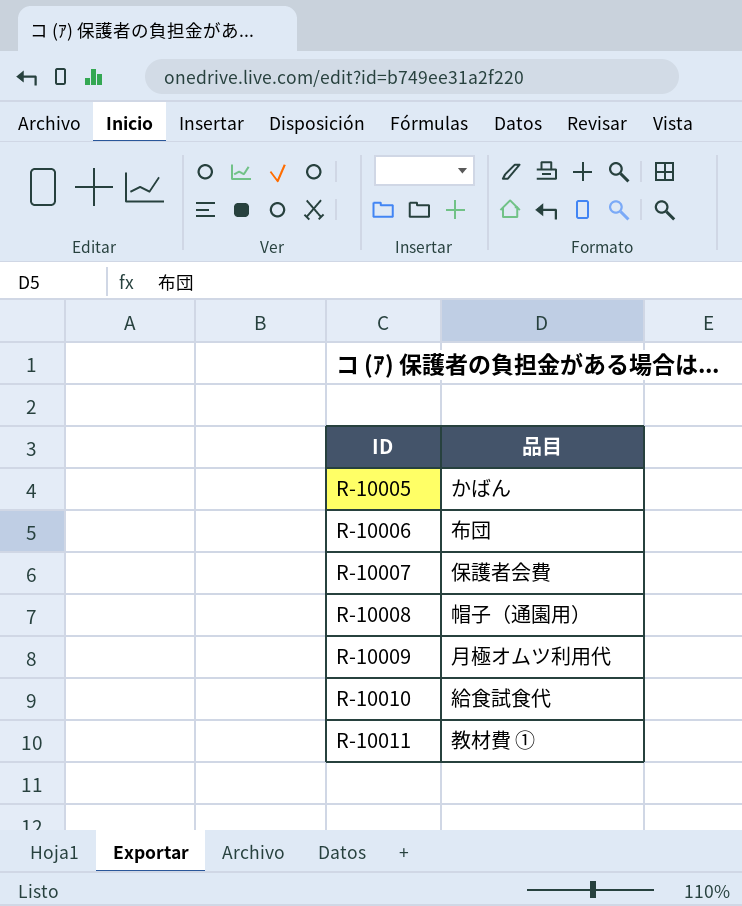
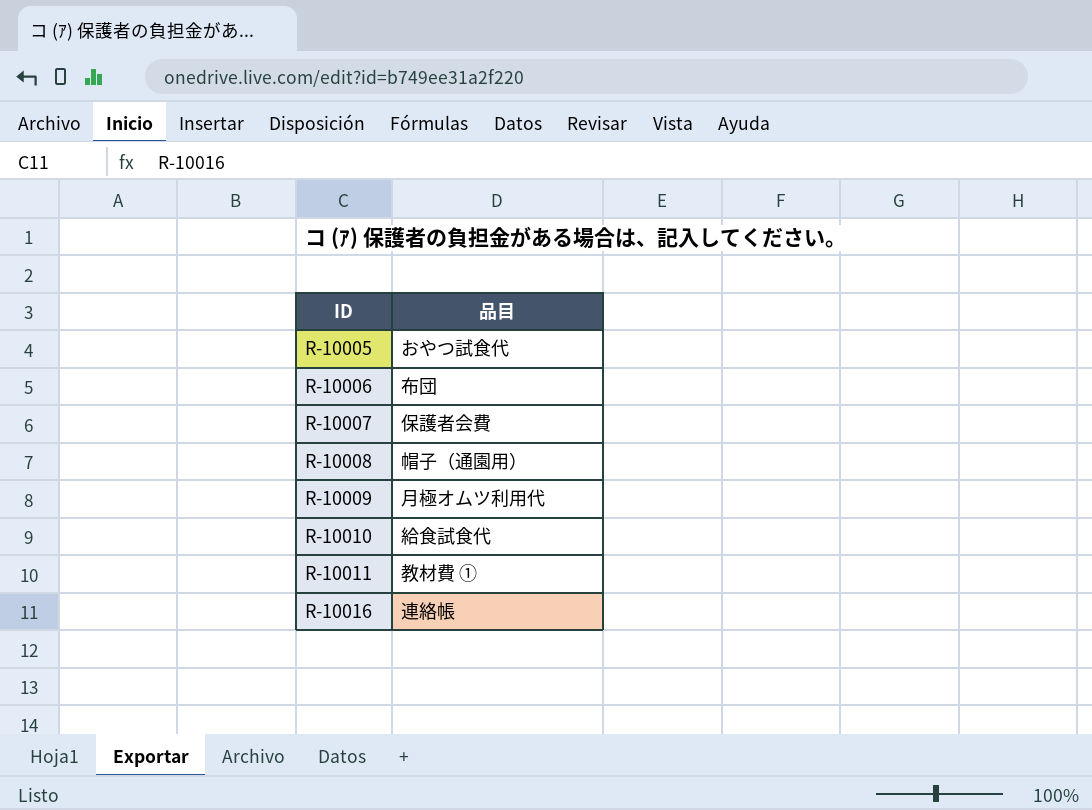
R-10005 | 品目: かばん -> おやつ試食代
row R-10016: none -> 連絡帳

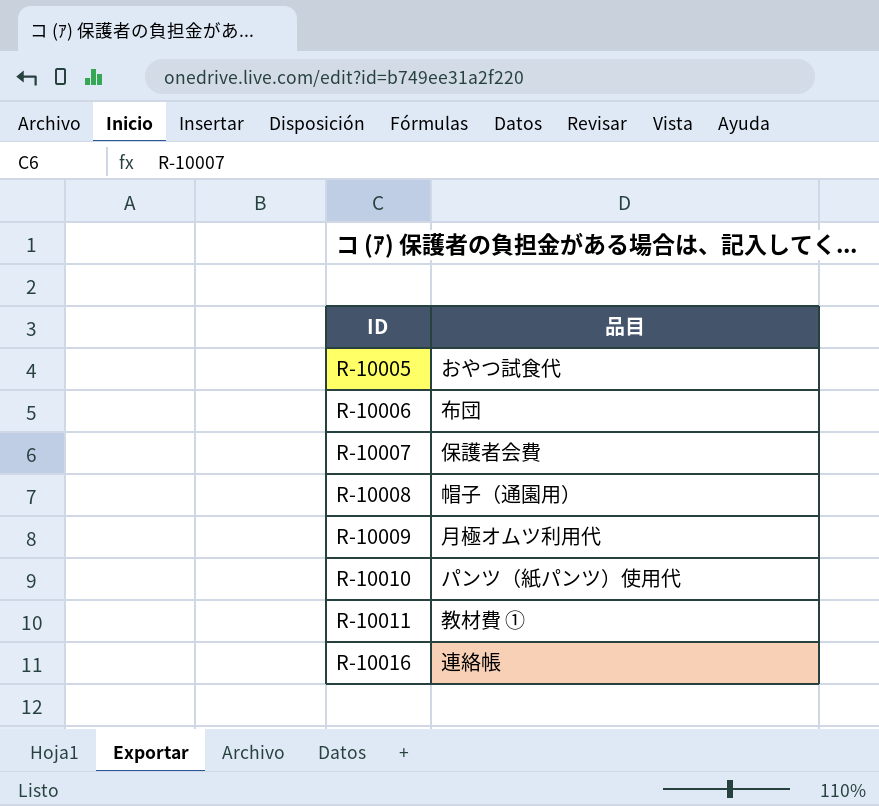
R-10010 | 品目: 給食試食代 -> パンツ（紙パンツ）使用代

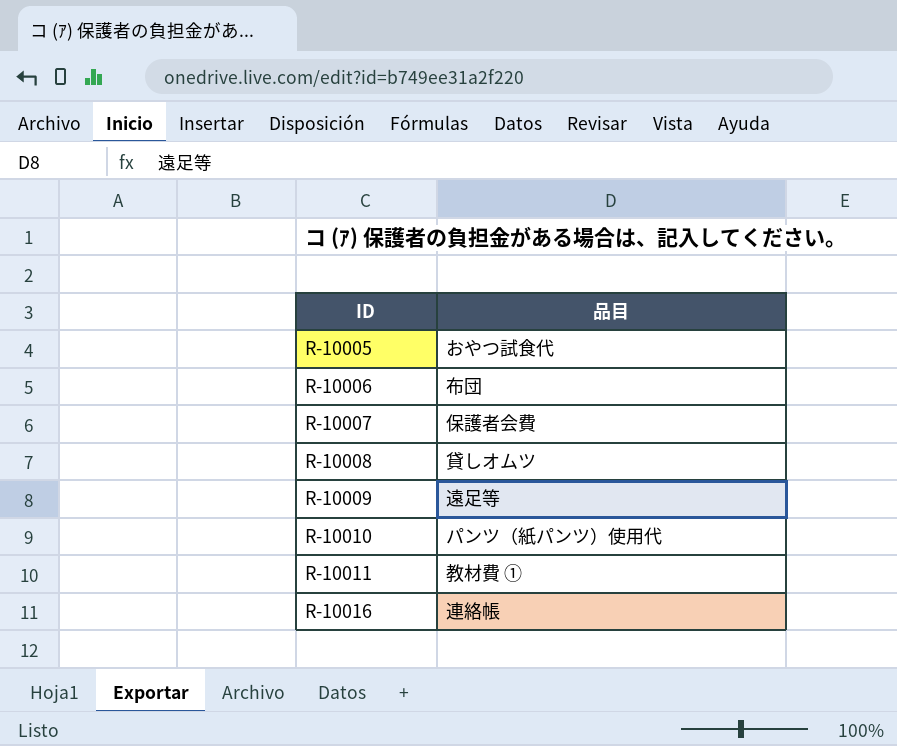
R-10008 | 品目: 帽子（通園用） -> 貸しオムツ
R-10009 | 品目: 月極オムツ利用代 -> 遠足等

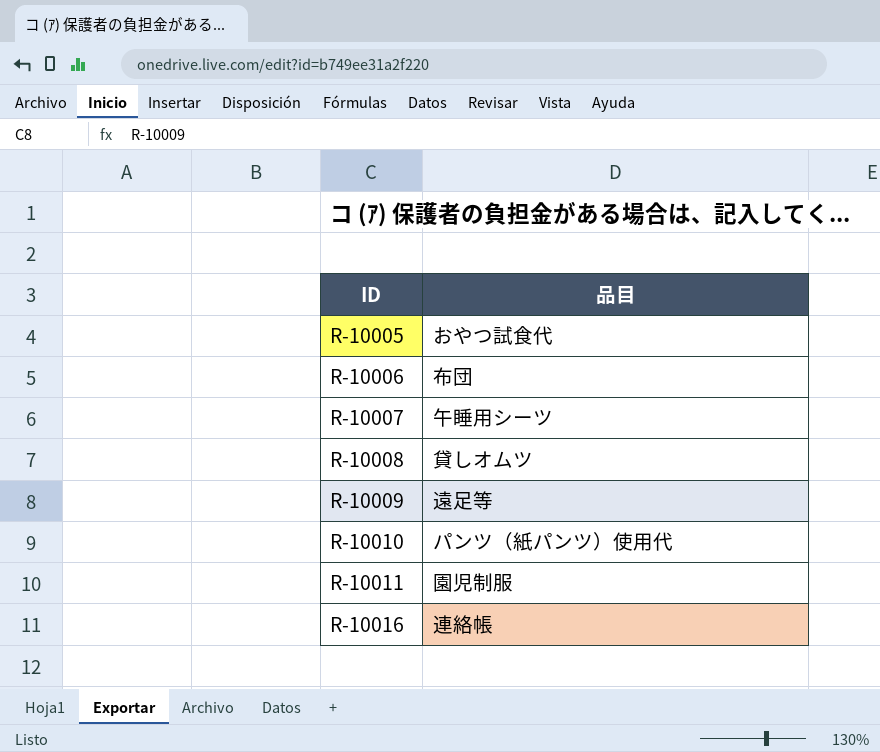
R-10007 | 品目: 保護者会費 -> 午睡用シーツ
R-10011 | 品目: 教材費 ① -> 園児制服

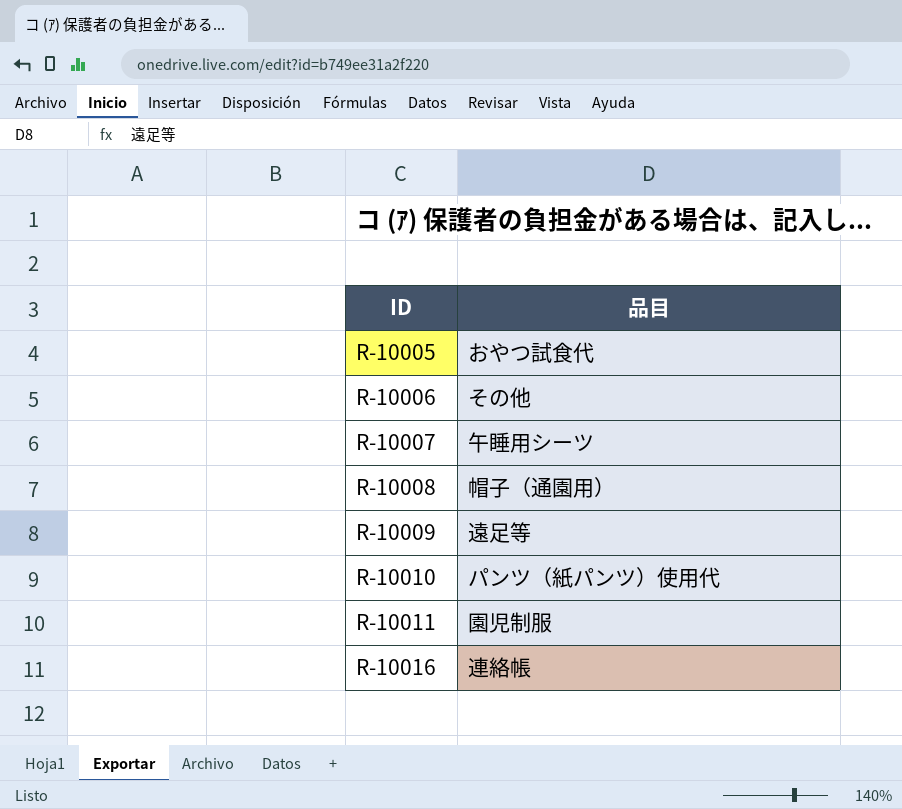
R-10006 | 品目: 布団 -> その他
R-10008 | 品目: 貸しオムツ -> 帽子（通園用）

